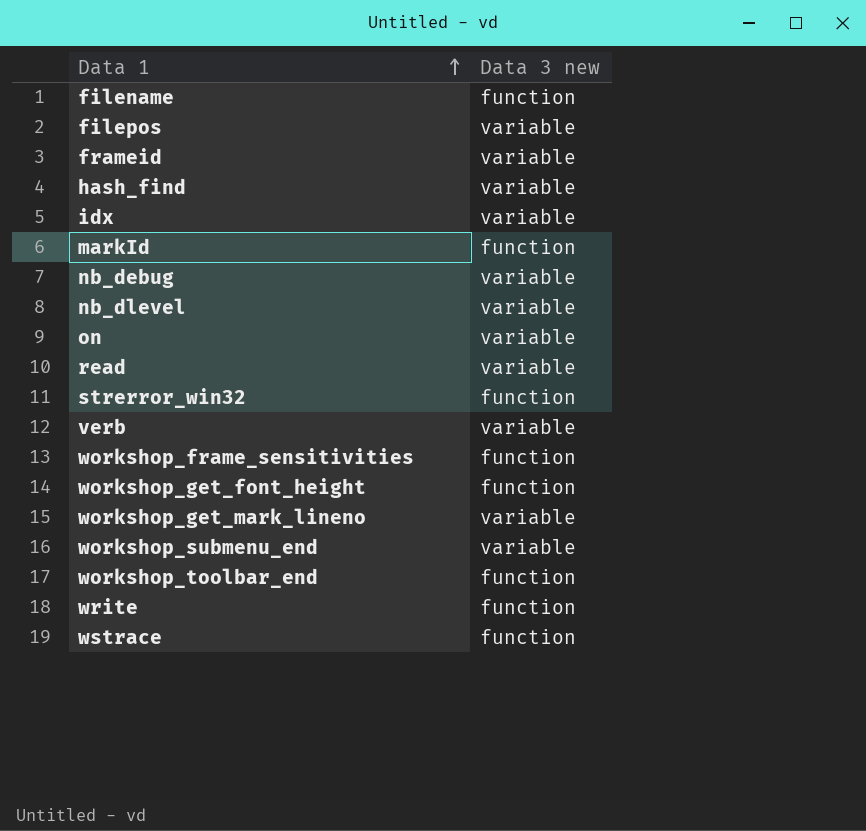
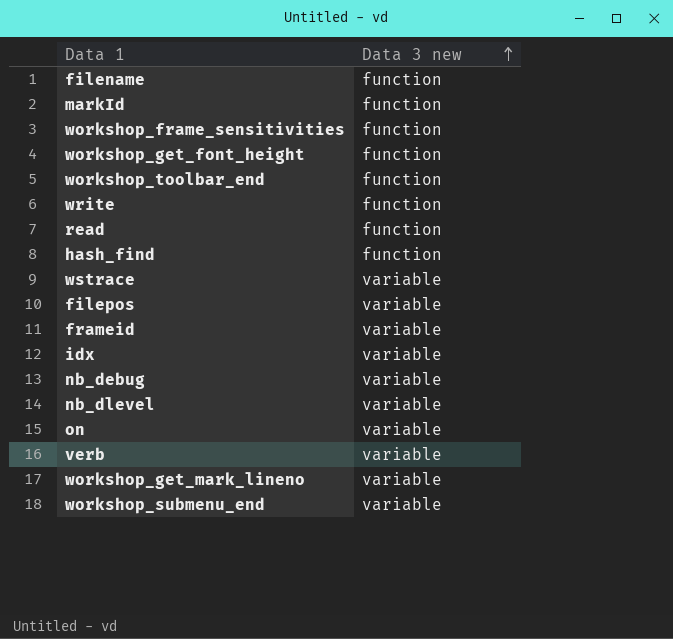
row order: Data 1 ascending -> Data 3 new ascending
row strerror_win32: function -> none
read | Data 3 new: variable -> function
hash_find | Data 3 new: variable -> function
wstrace | Data 3 new: function -> variable

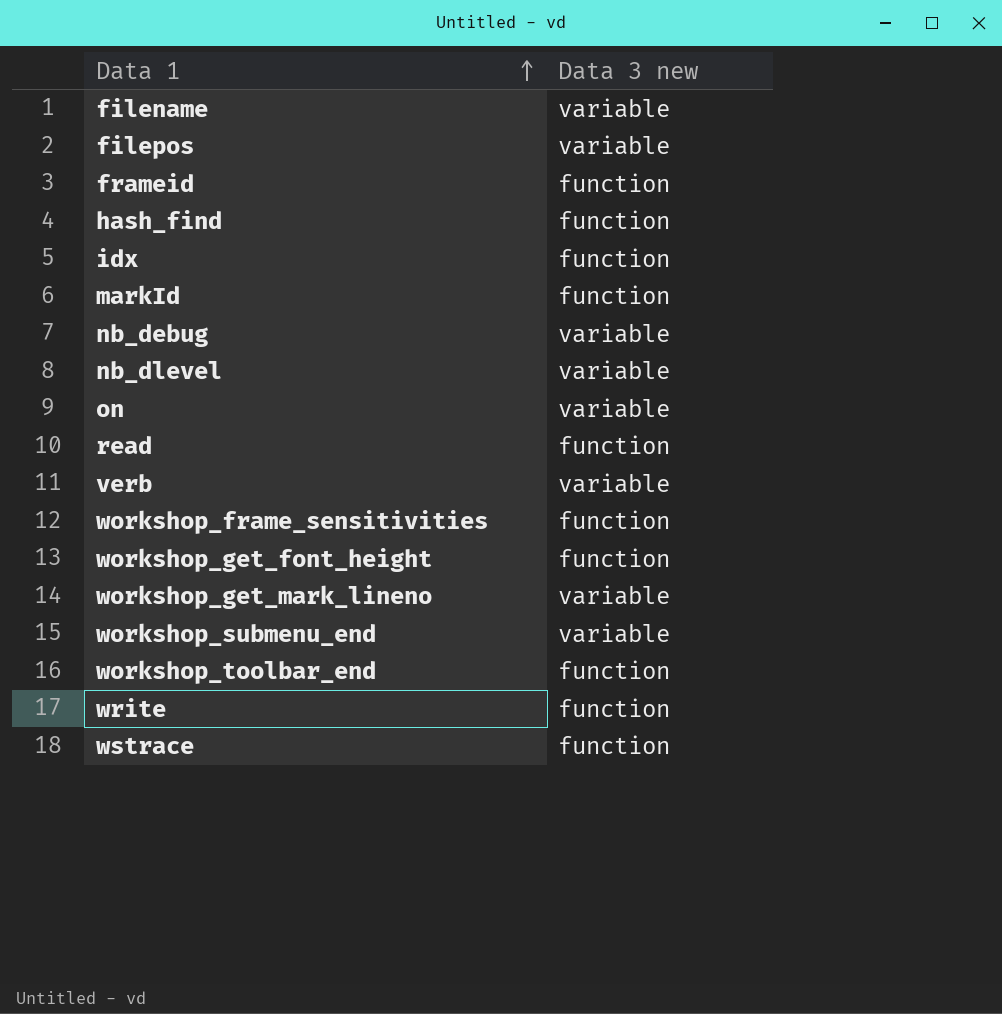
row order: Data 3 new ascending -> Data 1 ascending
filename | Data 3 new: function -> variable
frameid | Data 3 new: variable -> function
idx | Data 3 new: variable -> function
wstrace | Data 3 new: variable -> function

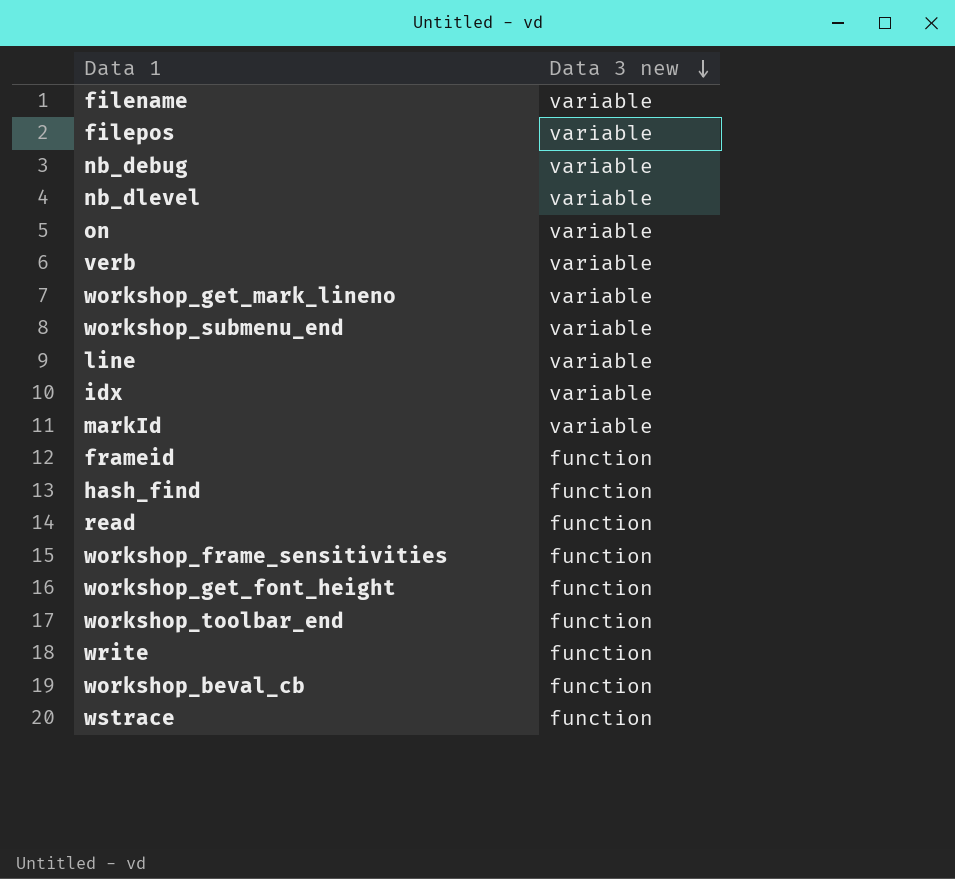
row order: Data 1 ascending -> Data 3 new descending
row line: none -> variable
idx | Data 3 new: function -> variable
markId | Data 3 new: function -> variable
row workshop_beval_cb: none -> function

